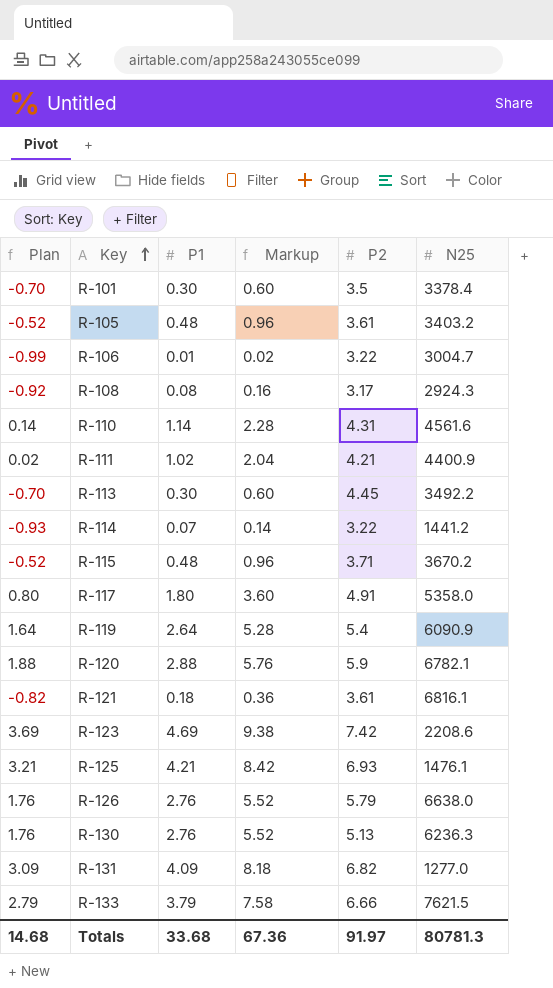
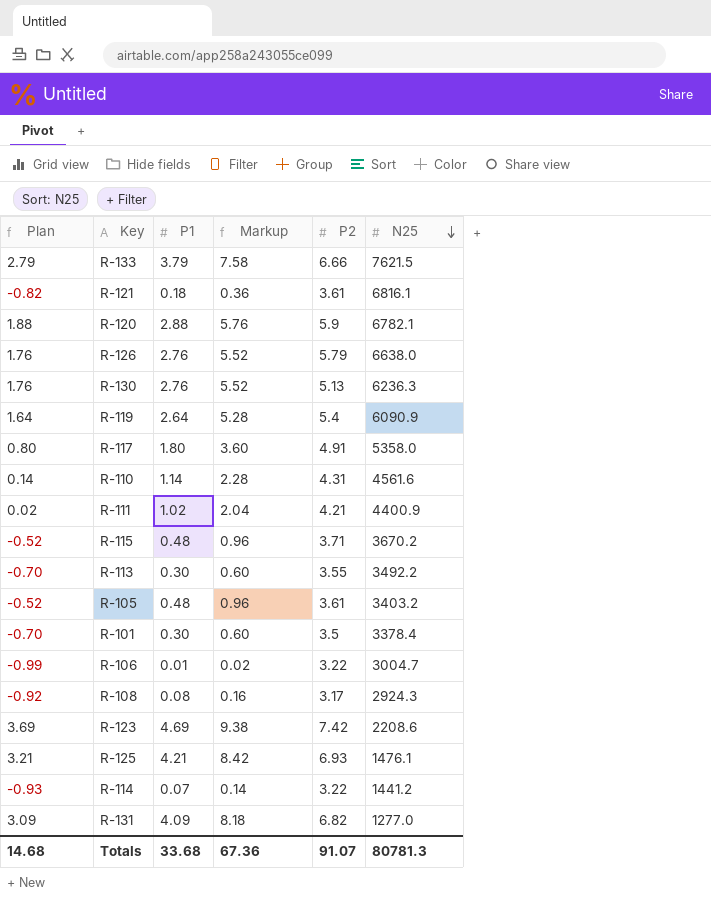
row order: Key ascending -> N25 descending
R-113 | P2: 4.45 -> 3.55
Totals | P2: 91.97 -> 91.07

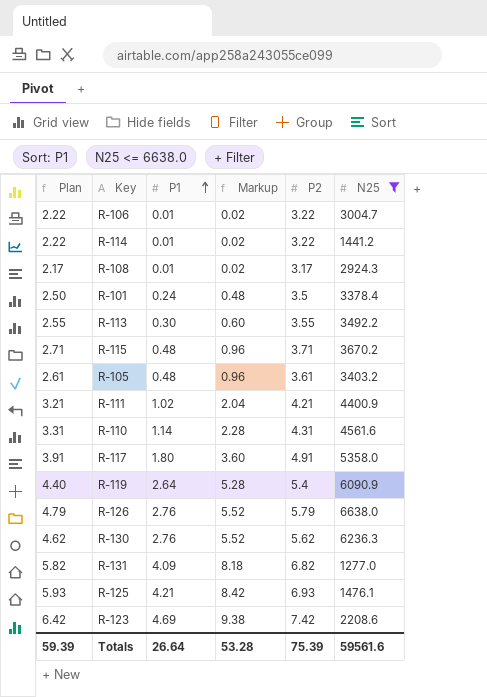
filter: none -> N25 <= 6638.0
row order: N25 descending -> P1 ascending
column Plan | formula: [P1] - 1 -> [P2] - 1
R-114 | P1: 0.07 -> 0.01
R-114 | Markup: 0.14 -> 0.02
R-108 | P1: 0.08 -> 0.01
R-108 | Markup: 0.16 -> 0.02
R-101 | P1: 0.30 -> 0.24
R-101 | Markup: 0.60 -> 0.48
R-130 | P2: 5.13 -> 5.62
Totals | Plan: 14.68 -> 59.39
Totals | P1: 33.68 -> 26.64
Totals | Markup: 67.36 -> 53.28
Totals | P2: 91.07 -> 75.39
Totals | N25: 80781.3 -> 59561.6

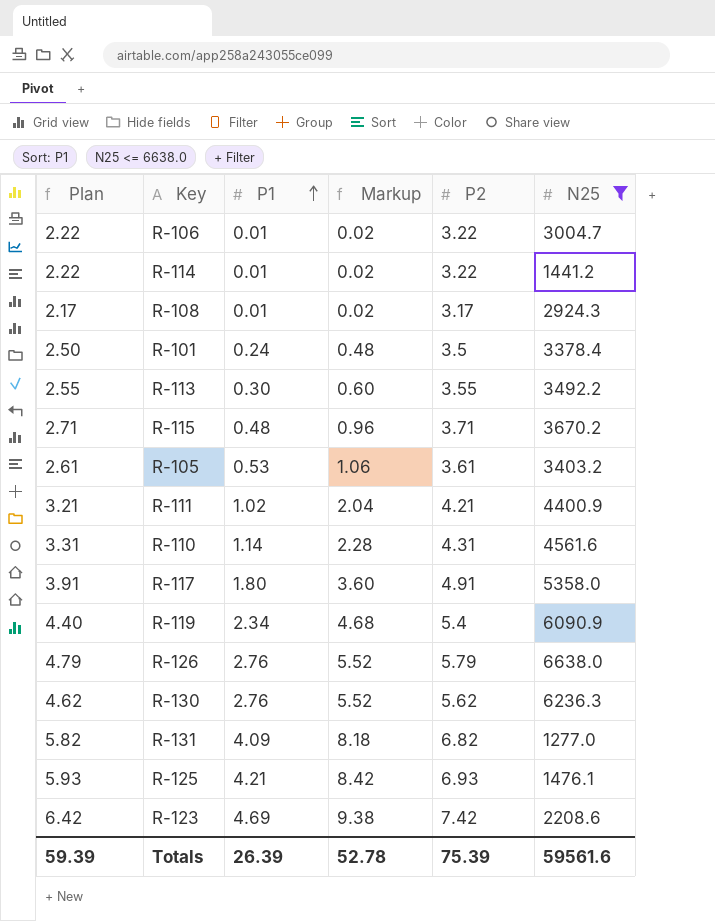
R-105 | P1: 0.48 -> 0.53
R-105 | Markup: 0.96 -> 1.06
R-119 | P1: 2.64 -> 2.34
R-119 | Markup: 5.28 -> 4.68
Totals | P1: 26.64 -> 26.39
Totals | Markup: 53.28 -> 52.78

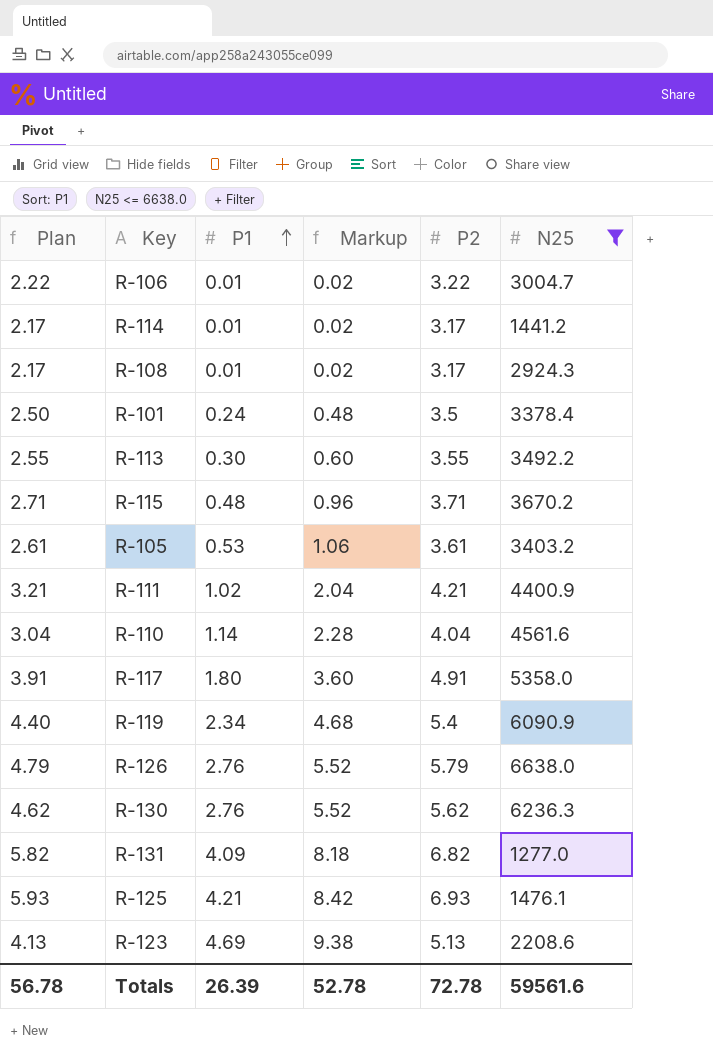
R-114 | Plan: 2.22 -> 2.17
R-114 | P2: 3.22 -> 3.17
R-110 | Plan: 3.31 -> 3.04
R-110 | P2: 4.31 -> 4.04
R-123 | Plan: 6.42 -> 4.13
R-123 | P2: 7.42 -> 5.13
Totals | Plan: 59.39 -> 56.78
Totals | P2: 75.39 -> 72.78

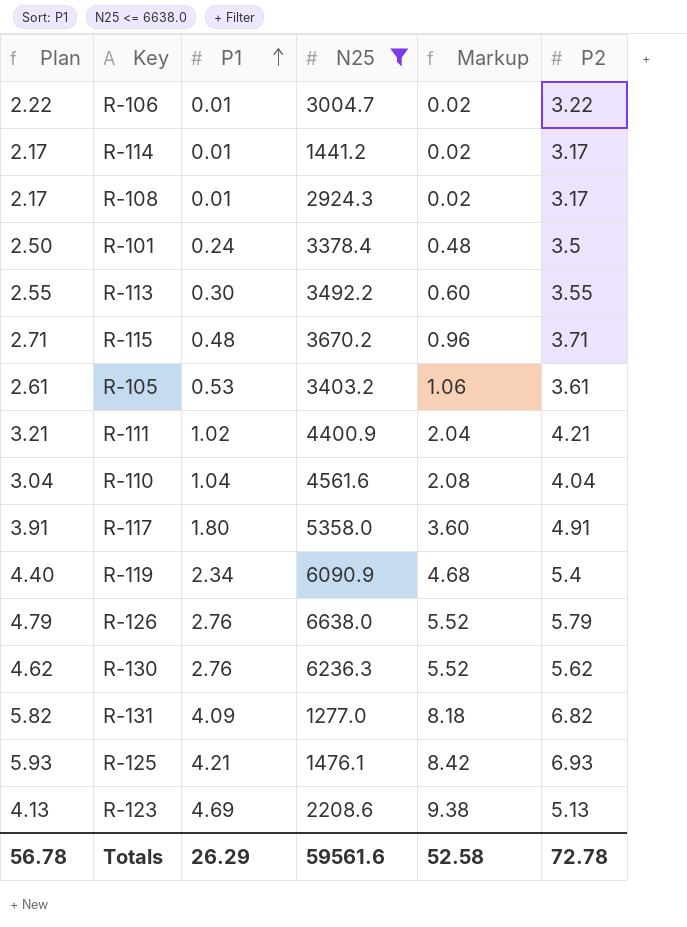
column N25 | position: 6 -> 4
R-110 | P1: 1.14 -> 1.04
R-110 | Markup: 2.28 -> 2.08
Totals | P1: 26.39 -> 26.29
Totals | Markup: 52.78 -> 52.58

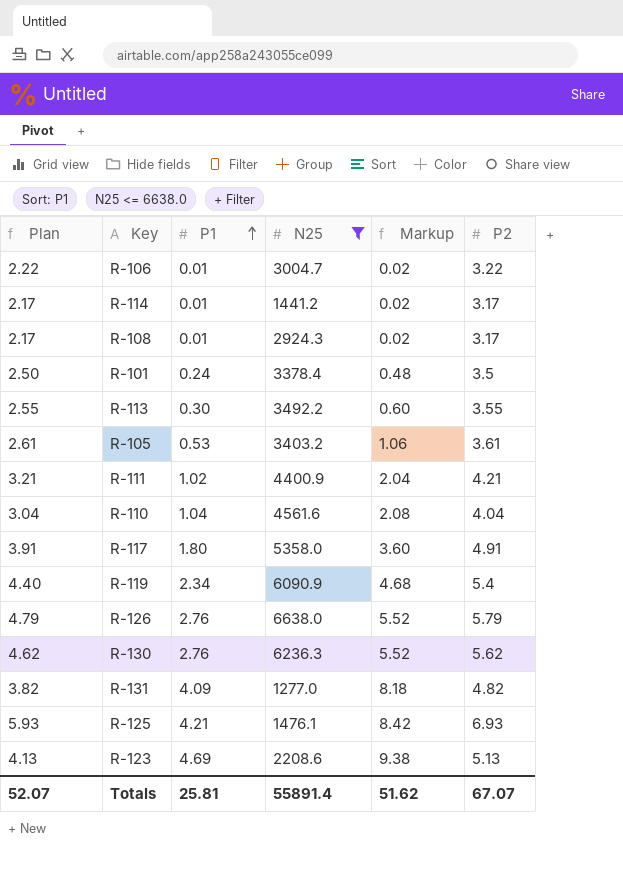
row R-115: 2.71 | 0.48 | 3670.2 | 0.96 | 3.71 -> none
R-131 | Plan: 5.82 -> 3.82
R-131 | P2: 6.82 -> 4.82
Totals | Plan: 56.78 -> 52.07
Totals | P1: 26.29 -> 25.81
Totals | N25: 59561.6 -> 55891.4
Totals | Markup: 52.58 -> 51.62
Totals | P2: 72.78 -> 67.07

